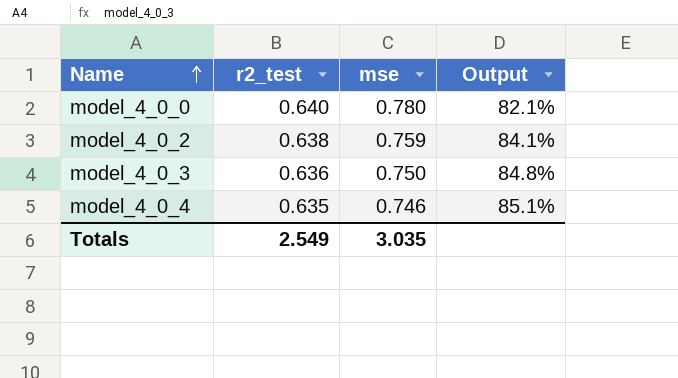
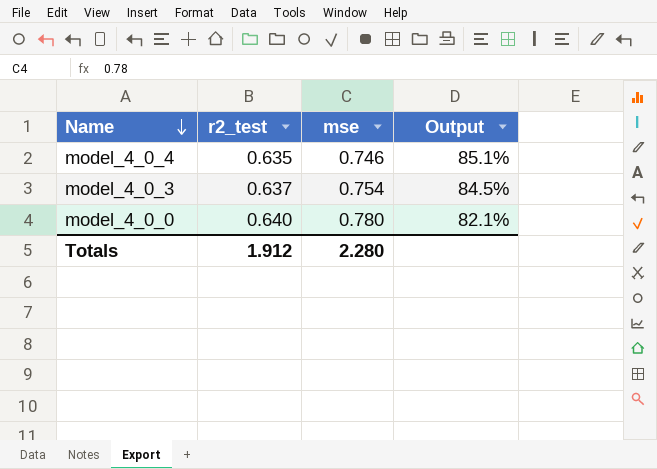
row order: Name ascending -> Name descending
row model_4_0_2: 0.638 | 0.759 | 84.1% -> none
model_4_0_3 | r2_test: 0.636 -> 0.637
model_4_0_3 | mse: 0.750 -> 0.754
model_4_0_3 | Output: 84.8% -> 84.5%
Totals | r2_test: 2.549 -> 1.912
Totals | mse: 3.035 -> 2.280

